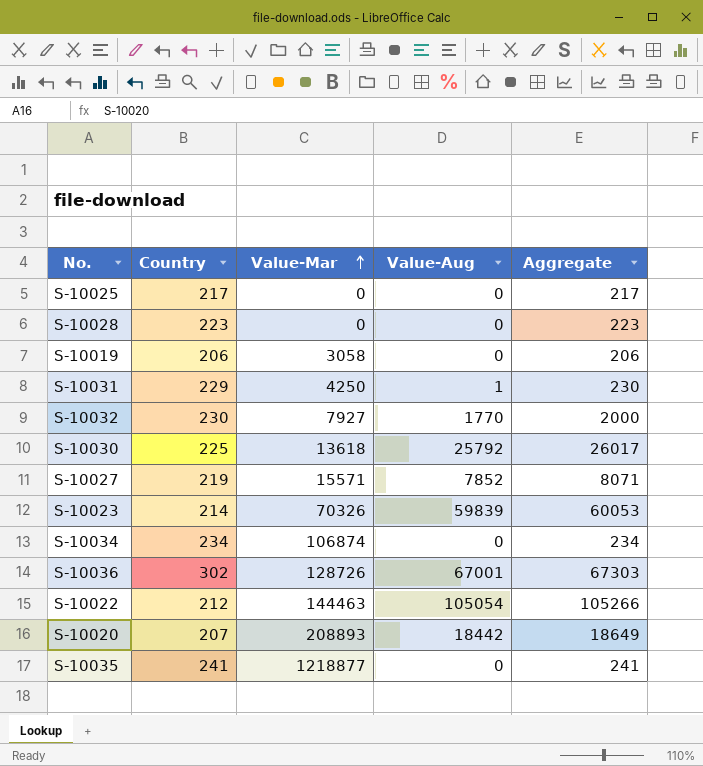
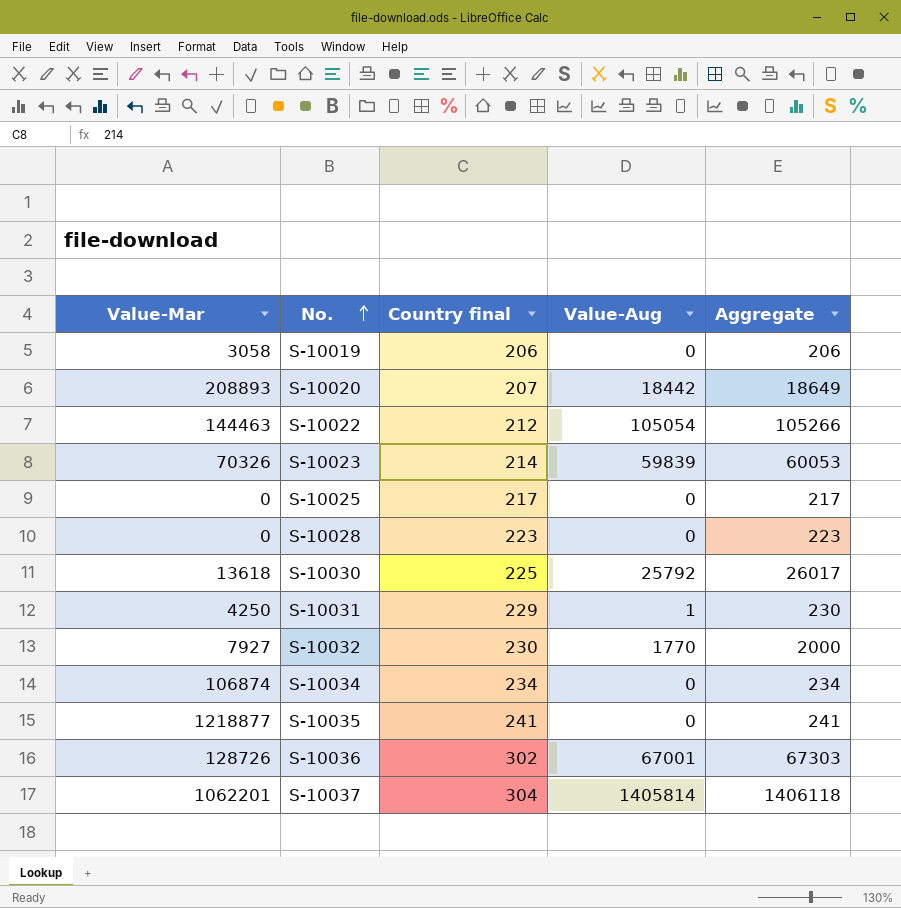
row order: Value-Mar ascending -> No. ascending
column Value-Mar | position: 3 -> 1
column name: Country -> Country final
row S-10027: 219 | 15571 | 7852 | 8071 -> none
row S-10037: none -> 1062201 | 304 | 1405814 | 1406118

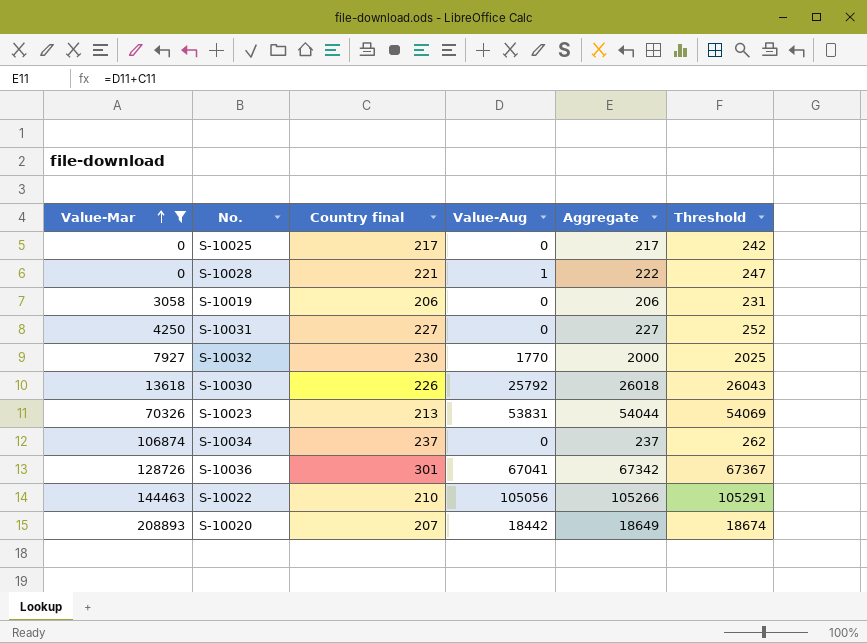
filter: none -> Value-Mar <= 208893
row order: No. ascending -> Value-Mar ascending
column Threshold | formula: none -> [Aggregate] + 25
S-10028 | Country final: 223 -> 221
S-10028 | Value-Aug: 0 -> 1
S-10028 | Aggregate: 223 -> 222
S-10031 | Country final: 229 -> 227
S-10031 | Value-Aug: 1 -> 0
S-10031 | Aggregate: 230 -> 227
S-10030 | Country final: 225 -> 226
S-10030 | Aggregate: 26017 -> 26018
S-10023 | Country final: 214 -> 213
S-10023 | Value-Aug: 59839 -> 53831
S-10023 | Aggregate: 60053 -> 54044
S-10034 | Country final: 234 -> 237
S-10034 | Aggregate: 234 -> 237
S-10036 | Country final: 302 -> 301
S-10036 | Value-Aug: 67001 -> 67041
S-10036 | Aggregate: 67303 -> 67342
S-10022 | Country final: 212 -> 210
S-10022 | Value-Aug: 105054 -> 105056

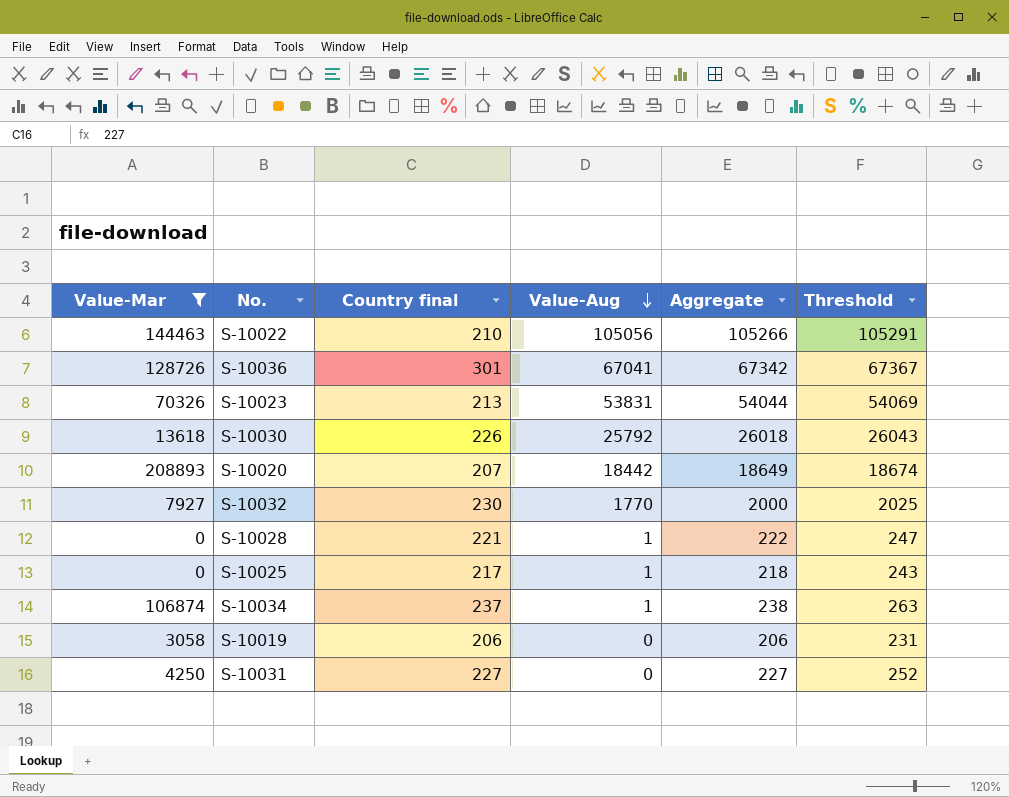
row order: Value-Mar ascending -> Value-Aug descending
S-10025 | Value-Aug: 0 -> 1
S-10025 | Aggregate: 217 -> 218
S-10025 | Threshold: 242 -> 243
S-10034 | Value-Aug: 0 -> 1
S-10034 | Aggregate: 237 -> 238
S-10034 | Threshold: 262 -> 263

